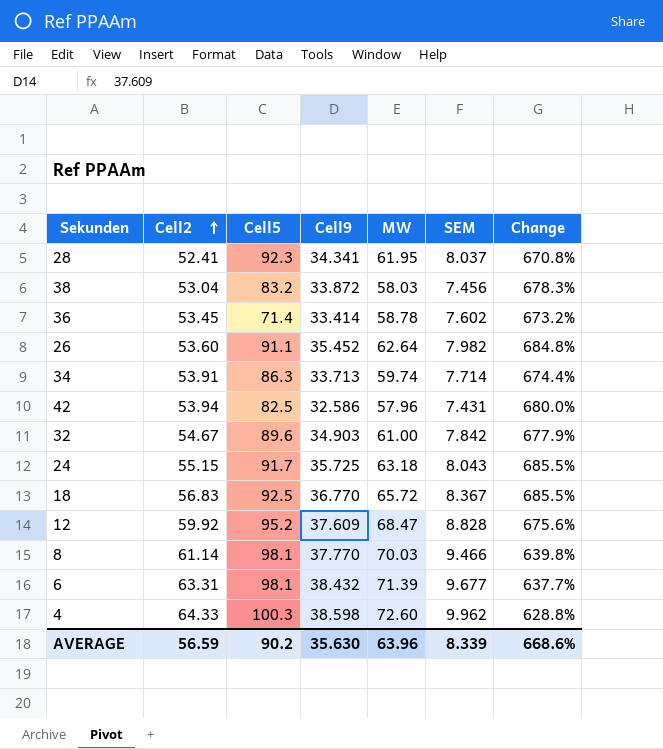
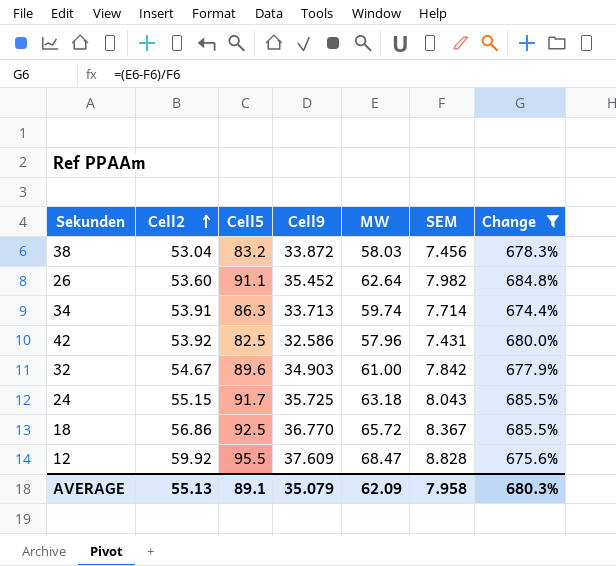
filter: none -> Change >= 674.4%
42 | Cell2: 53.94 -> 53.92
18 | Cell2: 56.83 -> 56.86
12 | Cell5: 95.2 -> 95.5
AVERAGE | Cell2: 56.59 -> 55.13
AVERAGE | Cell5: 90.2 -> 89.1
AVERAGE | Cell9: 35.630 -> 35.079
AVERAGE | MW: 63.96 -> 62.09
AVERAGE | SEM: 8.339 -> 7.958
AVERAGE | Change: 668.6% -> 680.3%

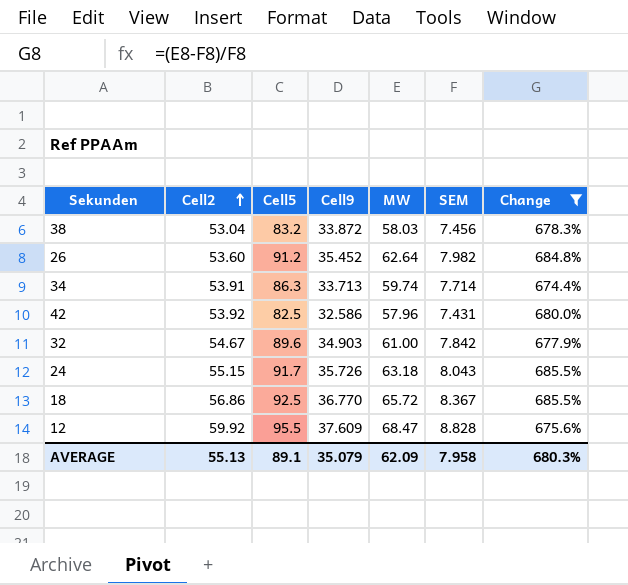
26 | Cell5: 91.1 -> 91.2
24 | Cell9: 35.725 -> 35.726

